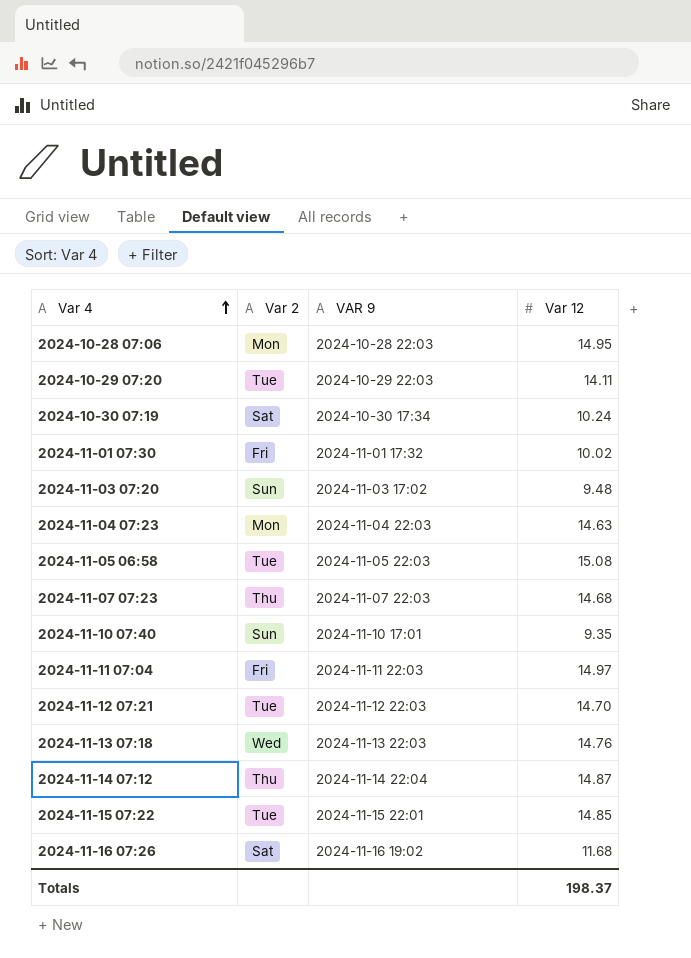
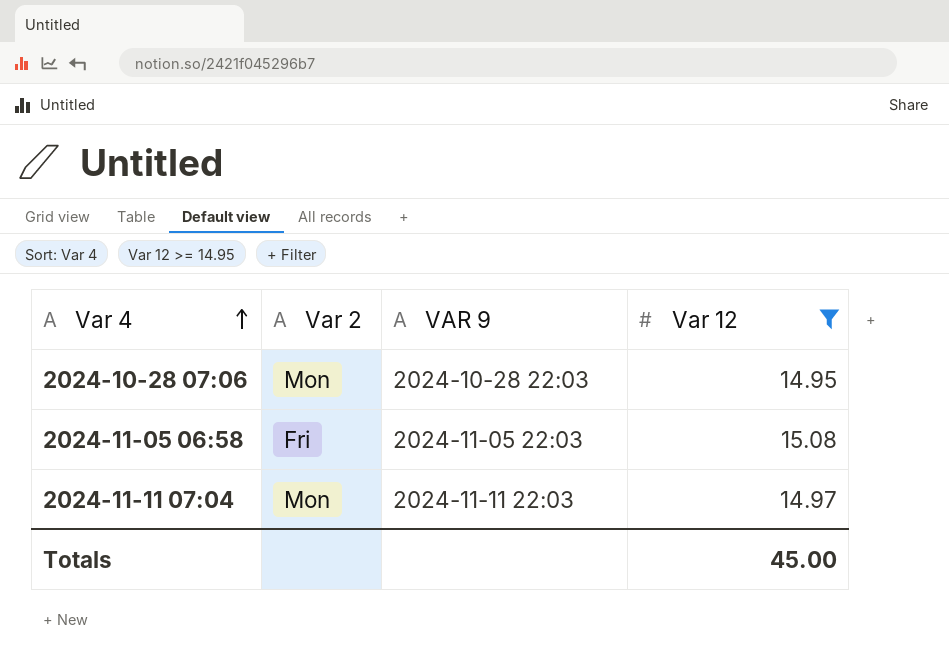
filter: none -> Var 12 >= 14.95
2024-11-05 06:58 | Var 2: Tue -> Fri
2024-11-11 07:04 | Var 2: Fri -> Mon
Totals | Var 12: 198.37 -> 45.00

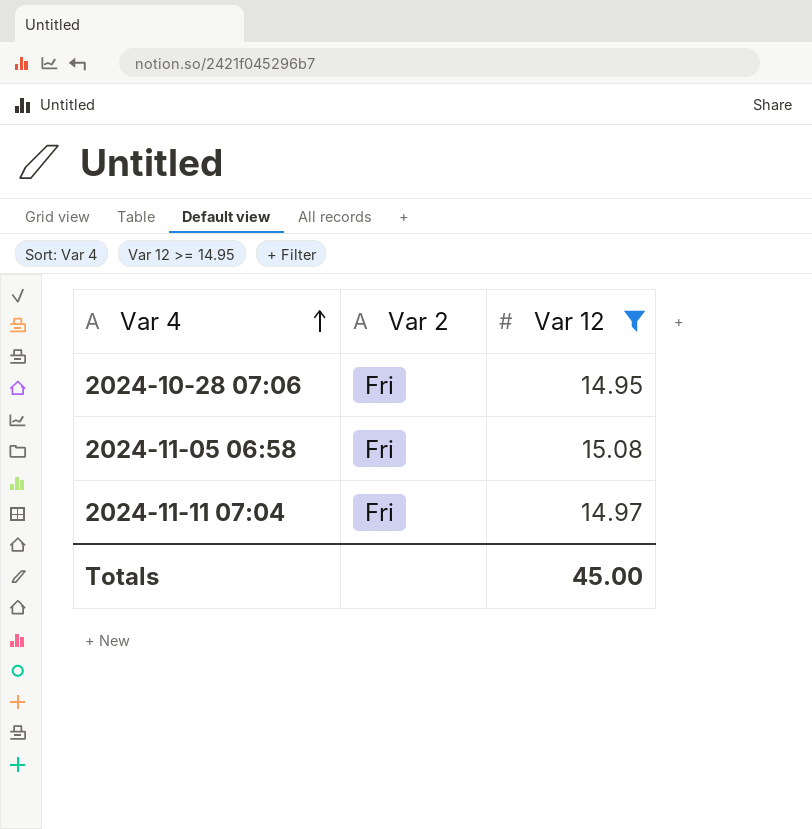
column VAR 9 | position: 3 -> none
2024-10-28 07:06 | Var 2: Mon -> Fri
2024-11-11 07:04 | Var 2: Mon -> Fri

